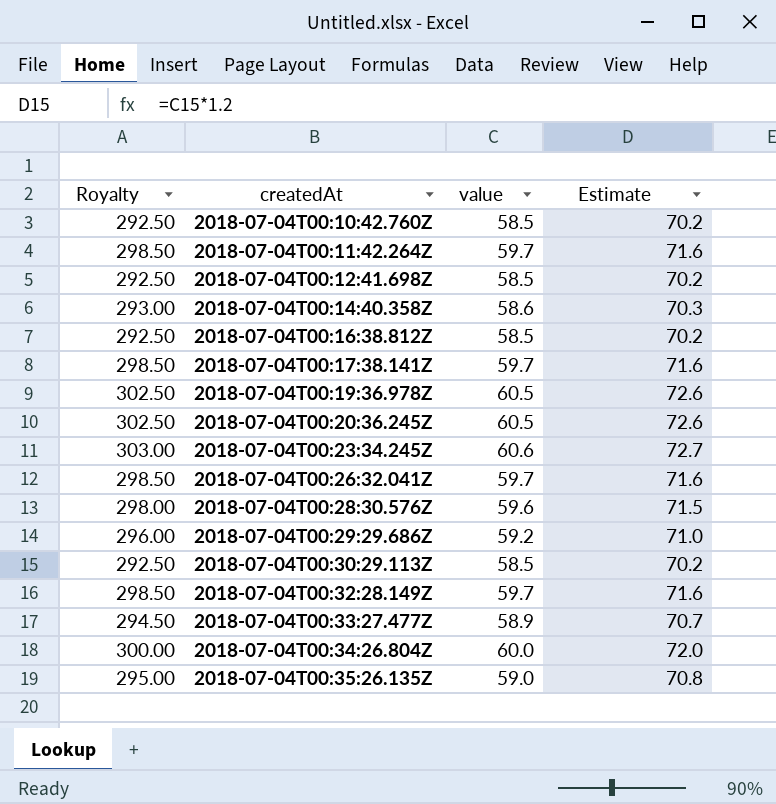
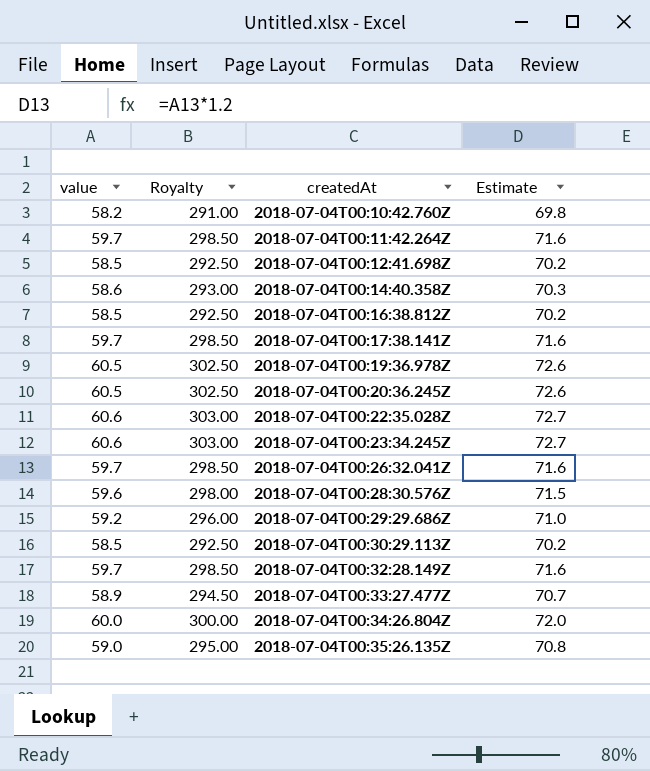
column value | position: 3 -> 1
2018-07-04T00:10:42.760Z | value: 58.5 -> 58.2
2018-07-04T00:10:42.760Z | Royalty: 292.50 -> 291.00
2018-07-04T00:10:42.760Z | Estimate: 70.2 -> 69.8
row 2018-07-04T00:22:35.028Z: none -> 60.6 | 303.00 | 72.7

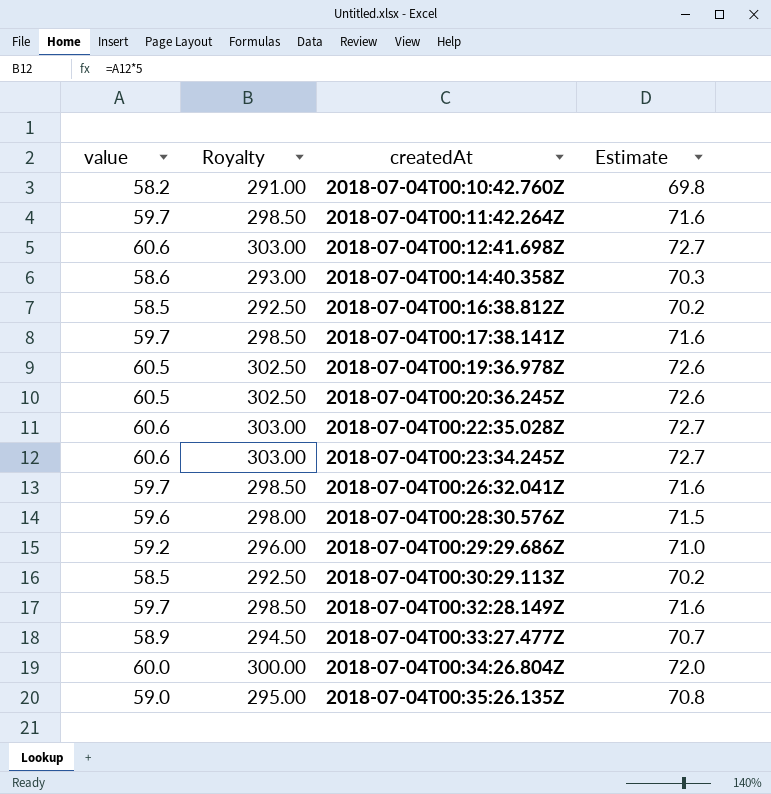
2018-07-04T00:12:41.698Z | value: 58.5 -> 60.6
2018-07-04T00:12:41.698Z | Royalty: 292.50 -> 303.00
2018-07-04T00:12:41.698Z | Estimate: 70.2 -> 72.7

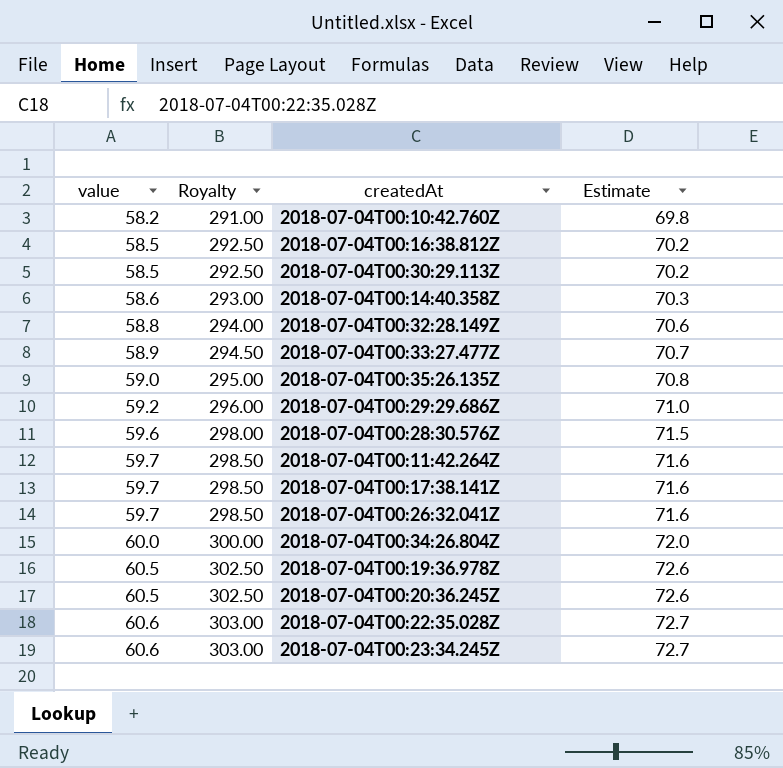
row order: createdAt ascending -> value ascending
row 2018-07-04T00:12:41.698Z: 60.6 | 303.00 | 72.7 -> none
2018-07-04T00:32:28.149Z | value: 59.7 -> 58.8
2018-07-04T00:32:28.149Z | Royalty: 298.50 -> 294.00
2018-07-04T00:32:28.149Z | Estimate: 71.6 -> 70.6

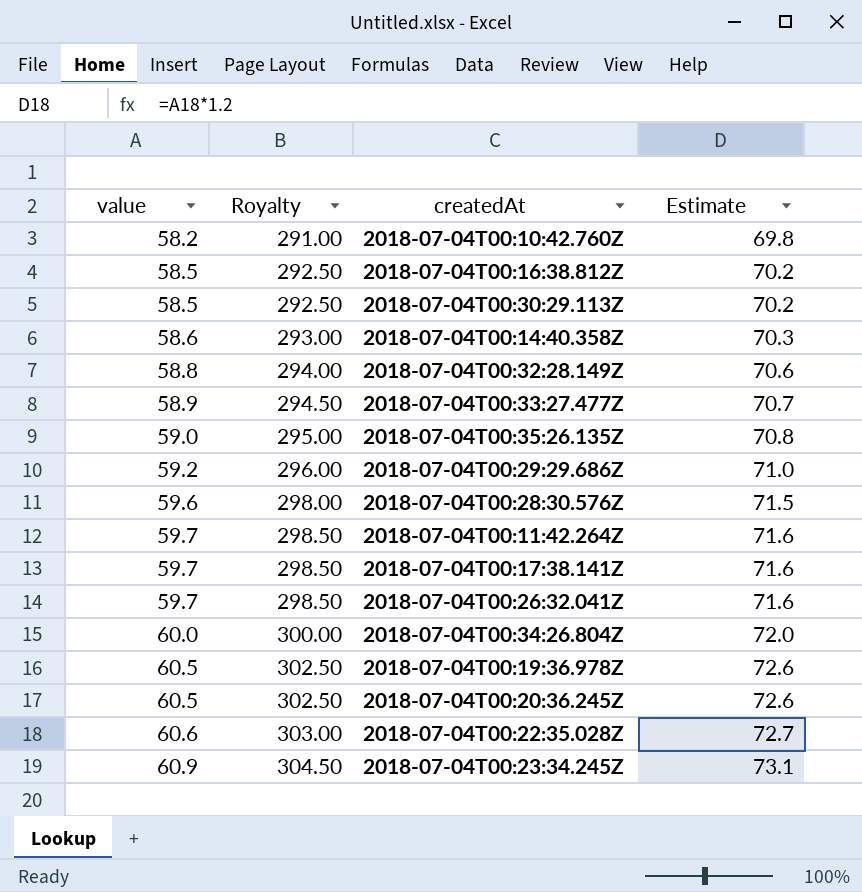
2018-07-04T00:23:34.245Z | value: 60.6 -> 60.9
2018-07-04T00:23:34.245Z | Royalty: 303.00 -> 304.50
2018-07-04T00:23:34.245Z | Estimate: 72.7 -> 73.1

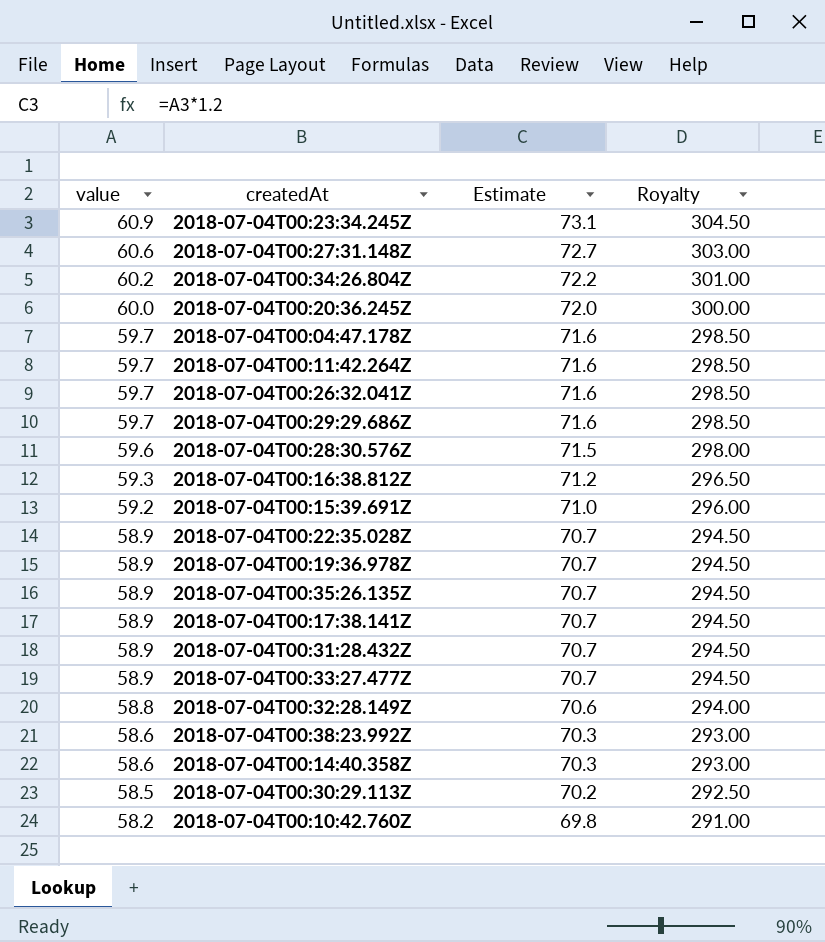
row order: value ascending -> value descending
column Royalty | position: 2 -> 4
row 2018-07-04T00:27:31.148Z: none -> 60.6 | 72.7 | 303.00
2018-07-04T00:34:26.804Z | value: 60.0 -> 60.2
2018-07-04T00:34:26.804Z | Estimate: 72.0 -> 72.2
2018-07-04T00:34:26.804Z | Royalty: 300.00 -> 301.00
2018-07-04T00:20:36.245Z | value: 60.5 -> 60.0
2018-07-04T00:20:36.245Z | Estimate: 72.6 -> 72.0
2018-07-04T00:20:36.245Z | Royalty: 302.50 -> 300.00
row 2018-07-04T00:04:47.178Z: none -> 59.7 | 71.6 | 298.50
2018-07-04T00:29:29.686Z | value: 59.2 -> 59.7
2018-07-04T00:29:29.686Z | Estimate: 71.0 -> 71.6
2018-07-04T00:29:29.686Z | Royalty: 296.00 -> 298.50
2018-07-04T00:16:38.812Z | value: 58.5 -> 59.3
2018-07-04T00:16:38.812Z | Estimate: 70.2 -> 71.2
2018-07-04T00:16:38.812Z | Royalty: 292.50 -> 296.50
row 2018-07-04T00:15:39.691Z: none -> 59.2 | 71.0 | 296.00
2018-07-04T00:22:35.028Z | value: 60.6 -> 58.9
2018-07-04T00:22:35.028Z | Estimate: 72.7 -> 70.7
2018-07-04T00:22:35.028Z | Royalty: 303.00 -> 294.50
2018-07-04T00:19:36.978Z | value: 60.5 -> 58.9
2018-07-04T00:19:36.978Z | Estimate: 72.6 -> 70.7
2018-07-04T00:19:36.978Z | Royalty: 302.50 -> 294.50
2018-07-04T00:35:26.135Z | value: 59.0 -> 58.9
2018-07-04T00:35:26.135Z | Estimate: 70.8 -> 70.7
2018-07-04T00:35:26.135Z | Royalty: 295.00 -> 294.50
2018-07-04T00:17:38.141Z | value: 59.7 -> 58.9
2018-07-04T00:17:38.141Z | Estimate: 71.6 -> 70.7
2018-07-04T00:17:38.141Z | Royalty: 298.50 -> 294.50
row 2018-07-04T00:31:28.432Z: none -> 58.9 | 70.7 | 294.50
row 2018-07-04T00:38:23.992Z: none -> 58.6 | 70.3 | 293.00

